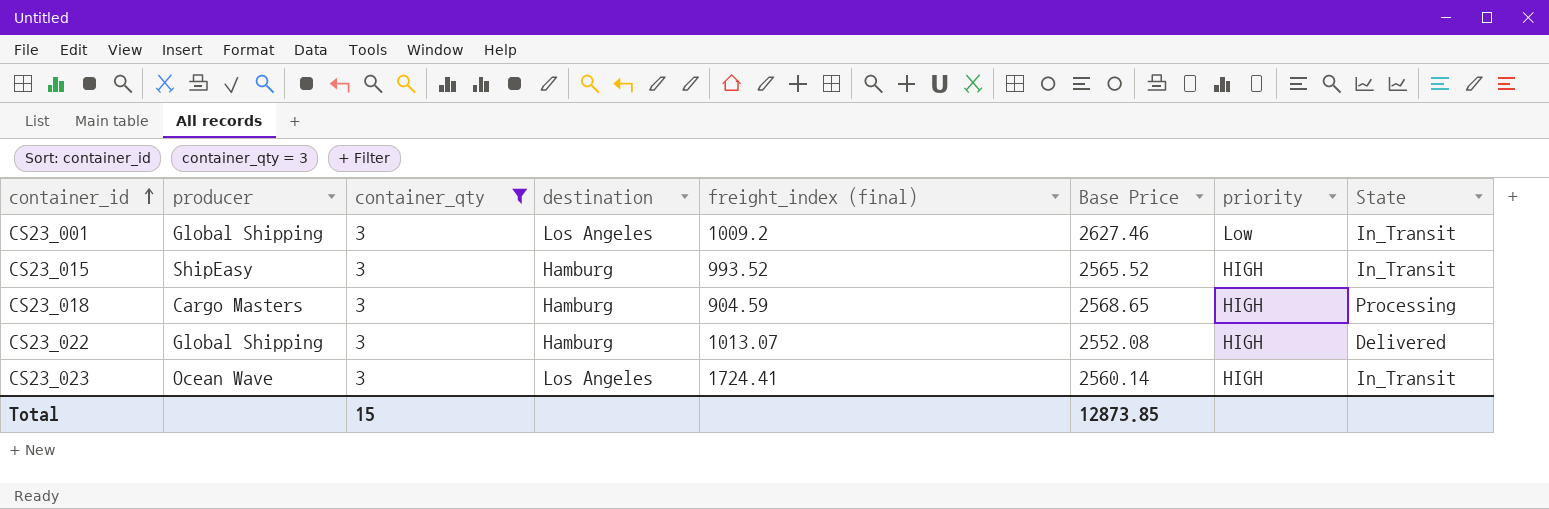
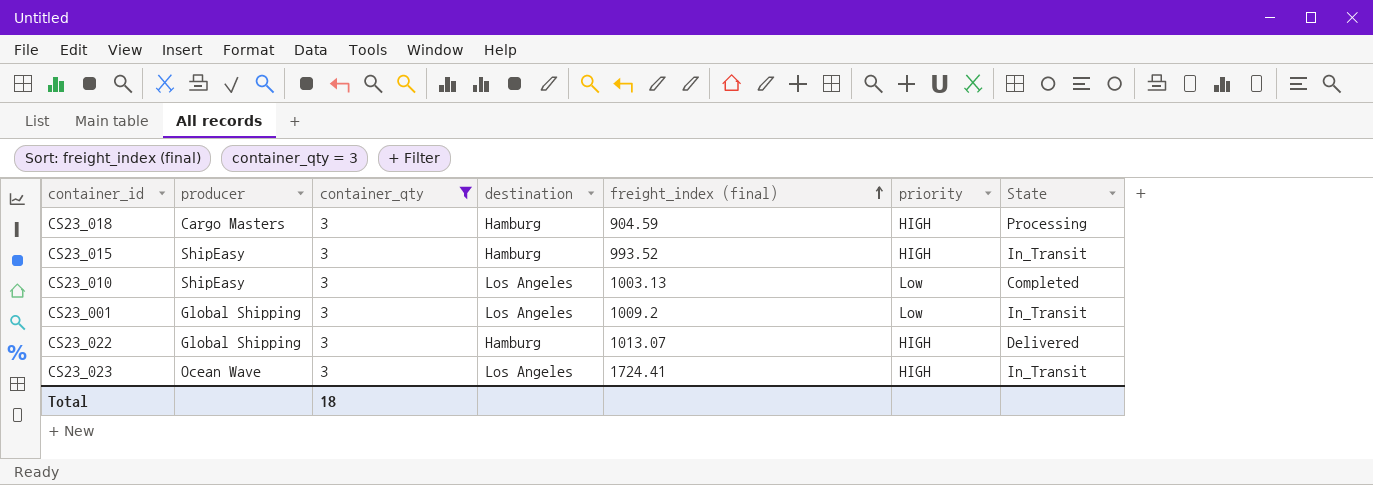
row order: container_id ascending -> freight_index (final) ascending
column Base Price | position: 6 -> none
row CS23_010: none -> ShipEasy | 3 | Los Angeles | 1003.13 | Low | Completed
Total | container_qty: 15 -> 18

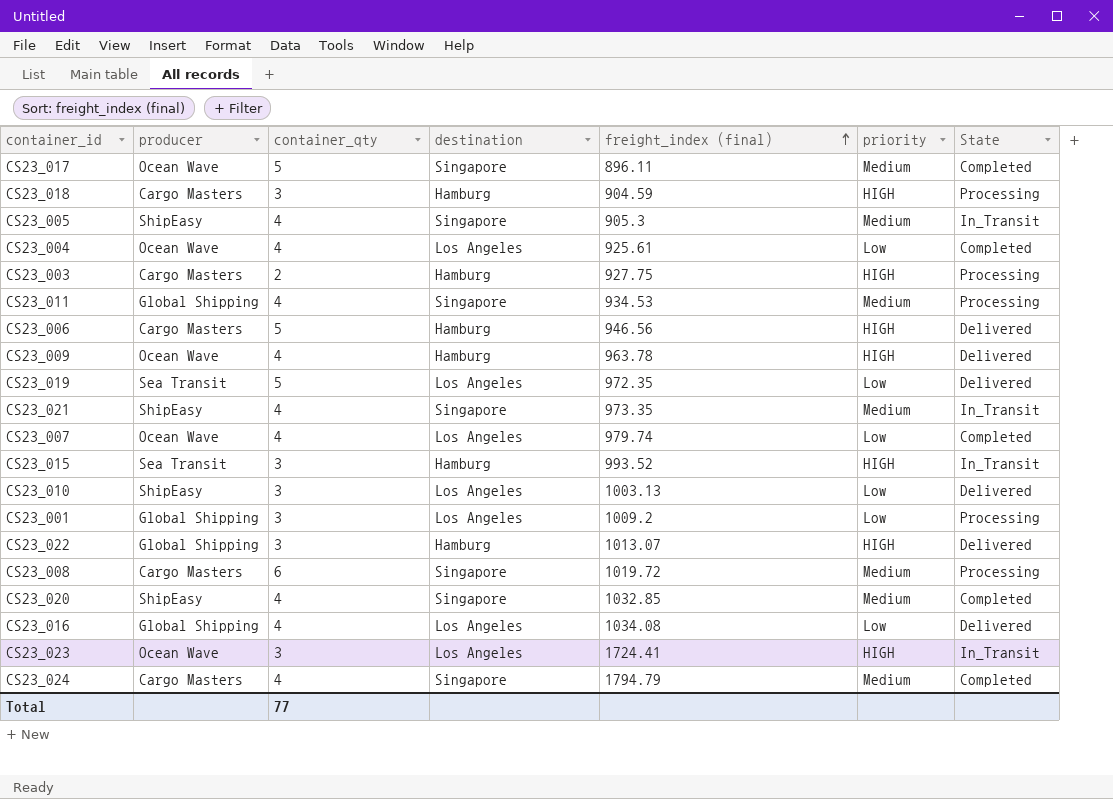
filter: container_qty = 3 -> none
CS23_015 | producer: ShipEasy -> Sea Transit
CS23_010 | State: Completed -> Delivered
CS23_001 | State: In_Transit -> Processing
Total | container_qty: 18 -> 77

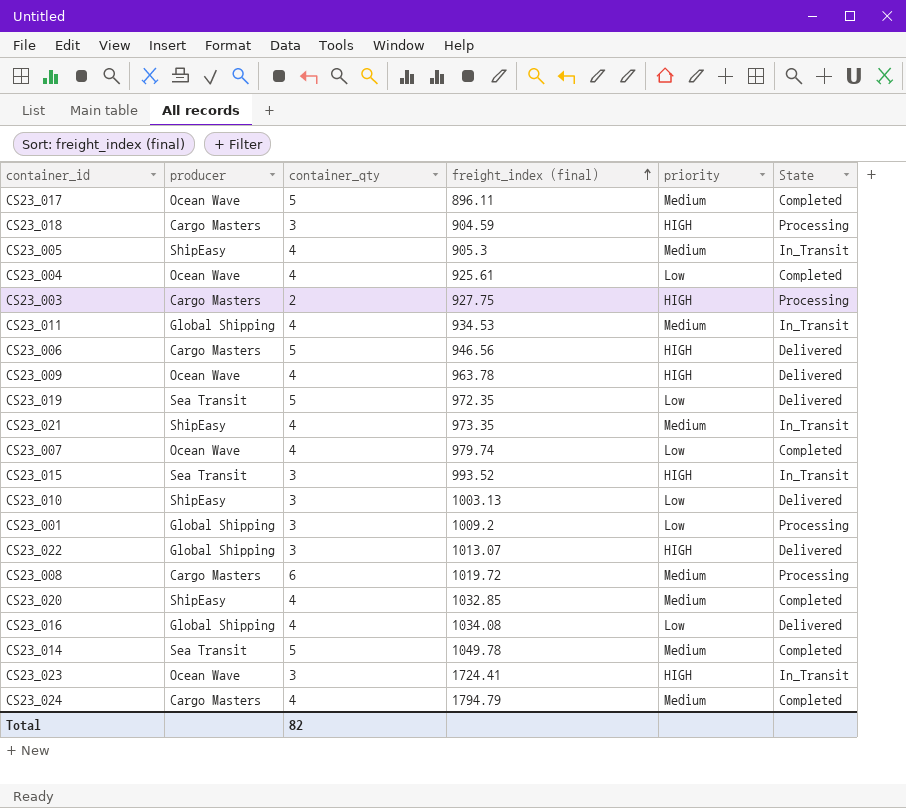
column destination | position: 4 -> none
CS23_011 | State: Processing -> In_Transit
row CS23_014: none -> Sea Transit | 5 | 1049.78 | Medium | Completed
Total | container_qty: 77 -> 82

